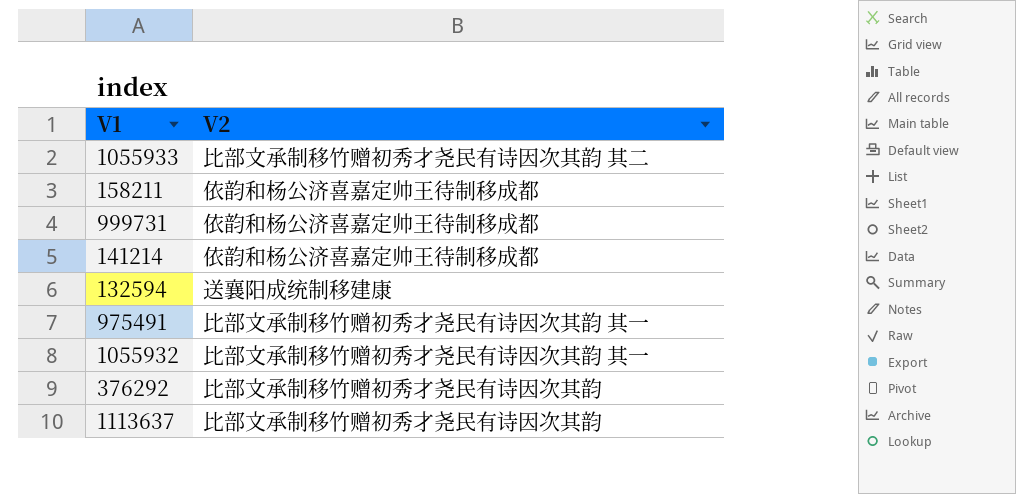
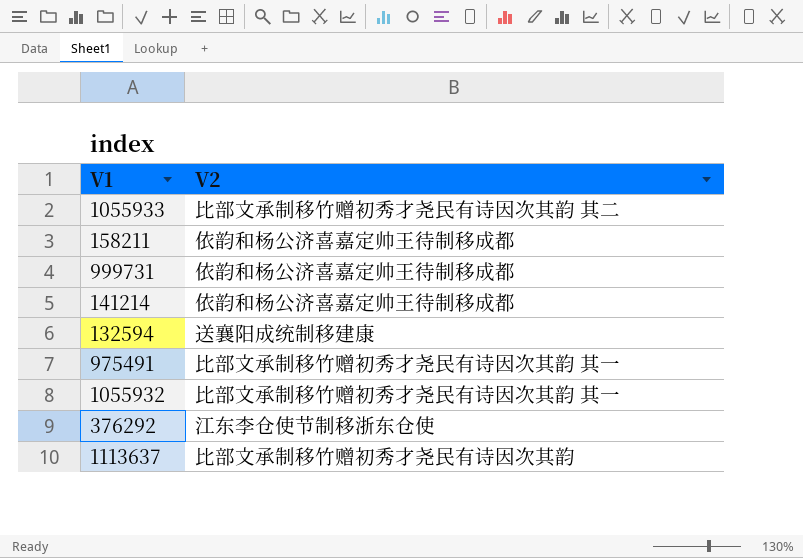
376292 | V2: 比部文承制移竹赠初秀才尧民有诗因次其韵 -> 江东李仓使节制移浙东仓使

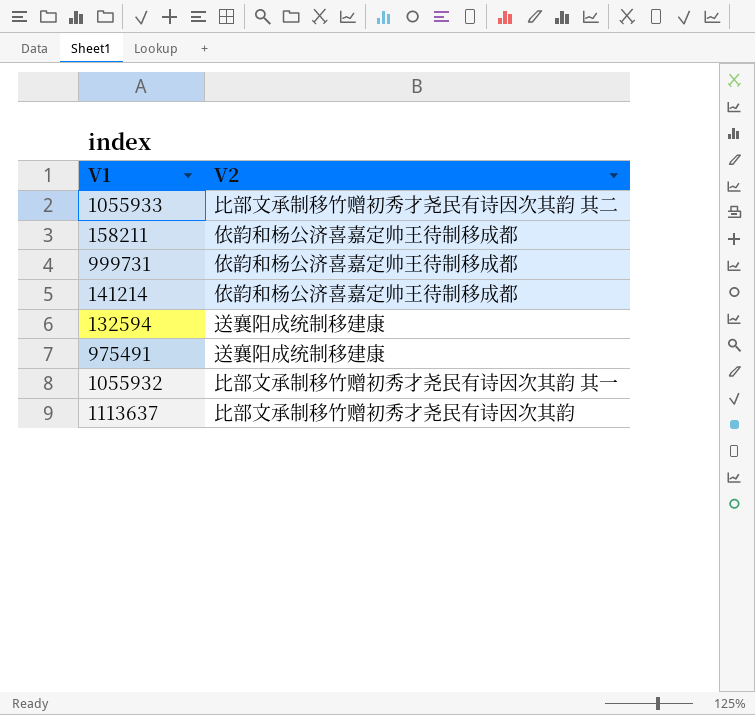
row 376292: 江东李仓使节制移浙东仓使 -> none
975491 | V2: 比部文承制移竹赠初秀才尧民有诗因次其韵 其一 -> 送襄阳成统制移建康

